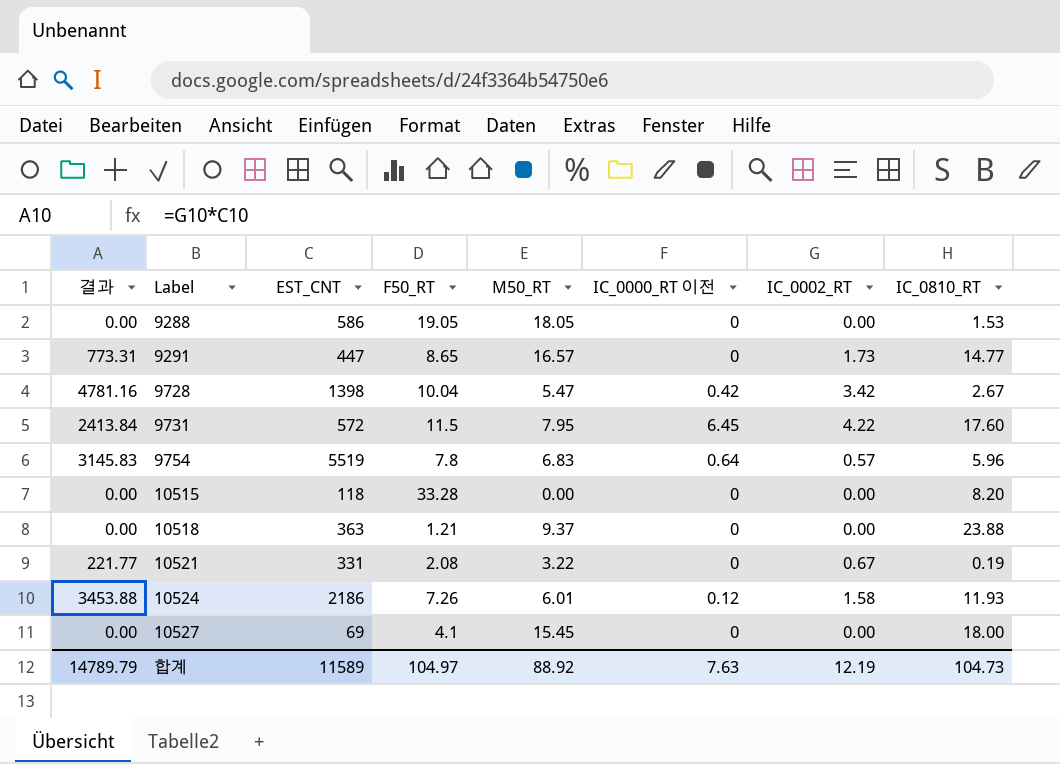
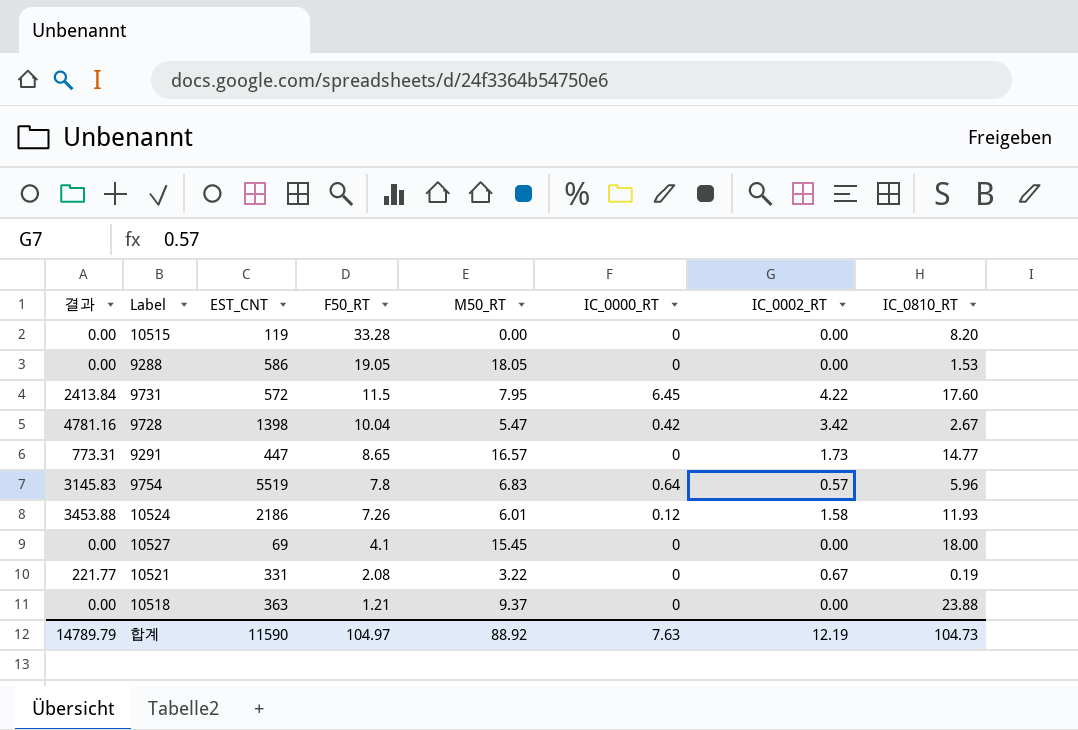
row order: Label ascending -> F50_RT descending
column name: IC_0000_RT 이전 -> IC_0000_RT
10515 | EST_CNT: 118 -> 119
합계 | EST_CNT: 11589 -> 11590

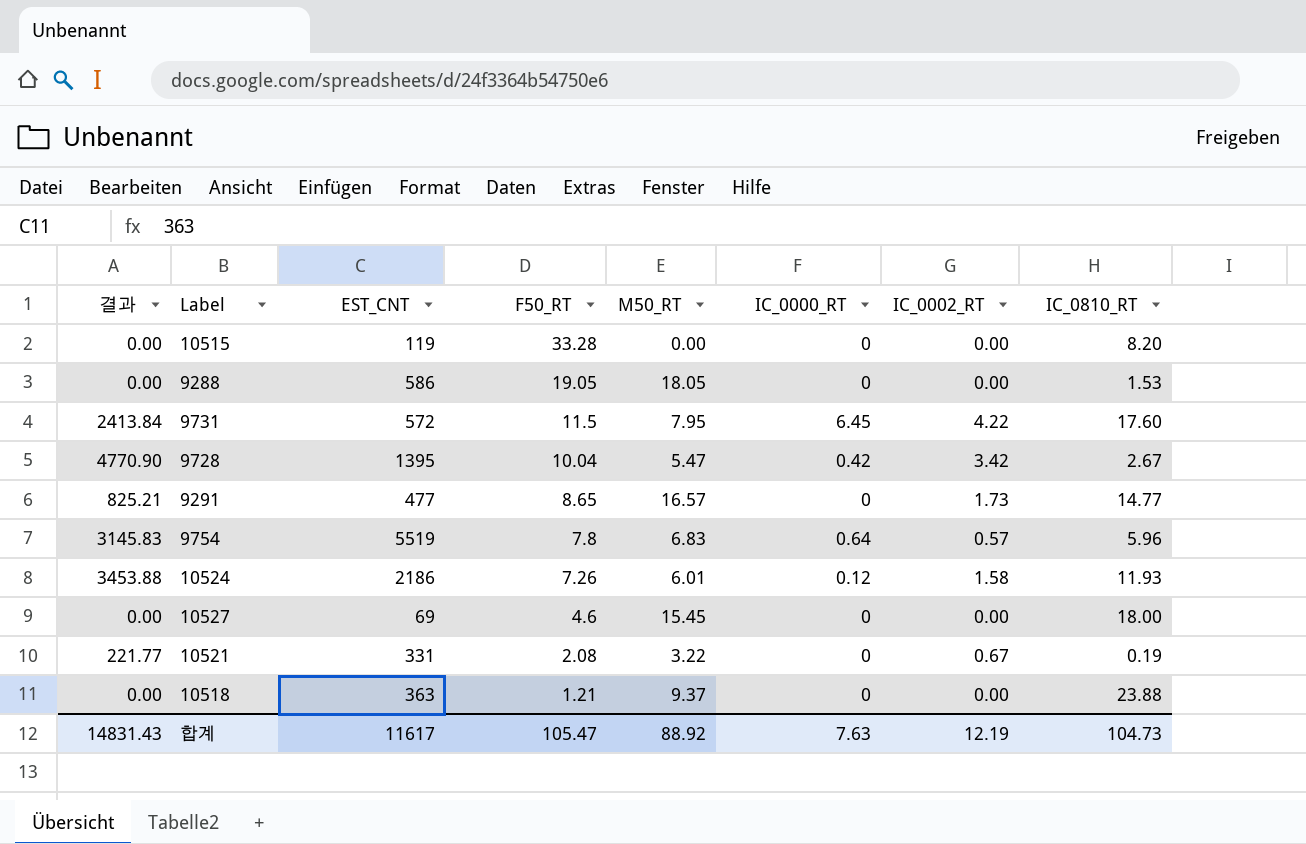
9728 | 결과: 4781.16 -> 4770.90
9728 | EST_CNT: 1398 -> 1395
9291 | 결과: 773.31 -> 825.21
9291 | EST_CNT: 447 -> 477
10527 | F50_RT: 4.1 -> 4.6
합계 | 결과: 14789.79 -> 14831.43
합계 | EST_CNT: 11590 -> 11617
합계 | F50_RT: 104.97 -> 105.47

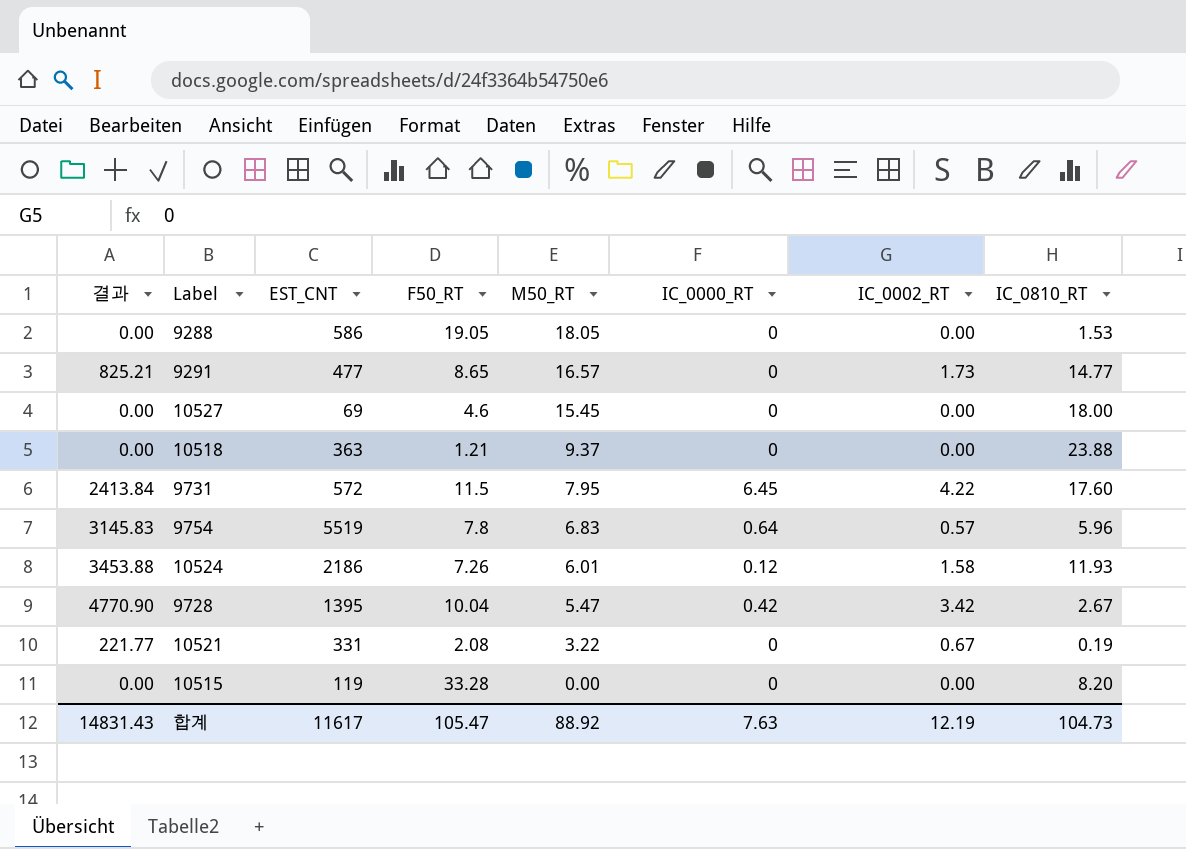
row order: F50_RT descending -> M50_RT descending

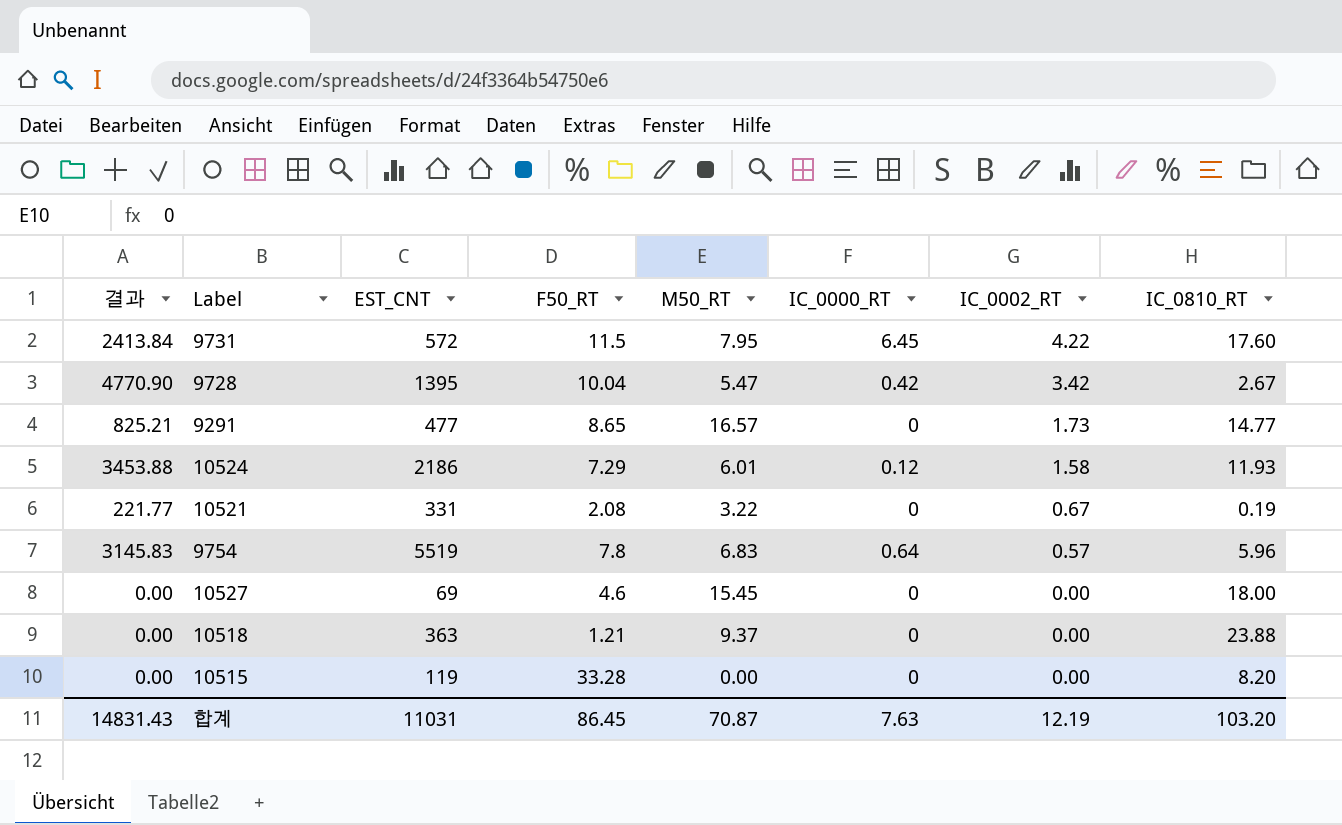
row order: M50_RT descending -> IC_0002_RT descending
row 9288: 0.00 | 586 | 19.05 | 18.05 | 0 | 0.00 | 1.53 -> none
10524 | F50_RT: 7.26 -> 7.29
합계 | EST_CNT: 11617 -> 11031
합계 | F50_RT: 105.47 -> 86.45
합계 | M50_RT: 88.92 -> 70.87
합계 | IC_0810_RT: 104.73 -> 103.20

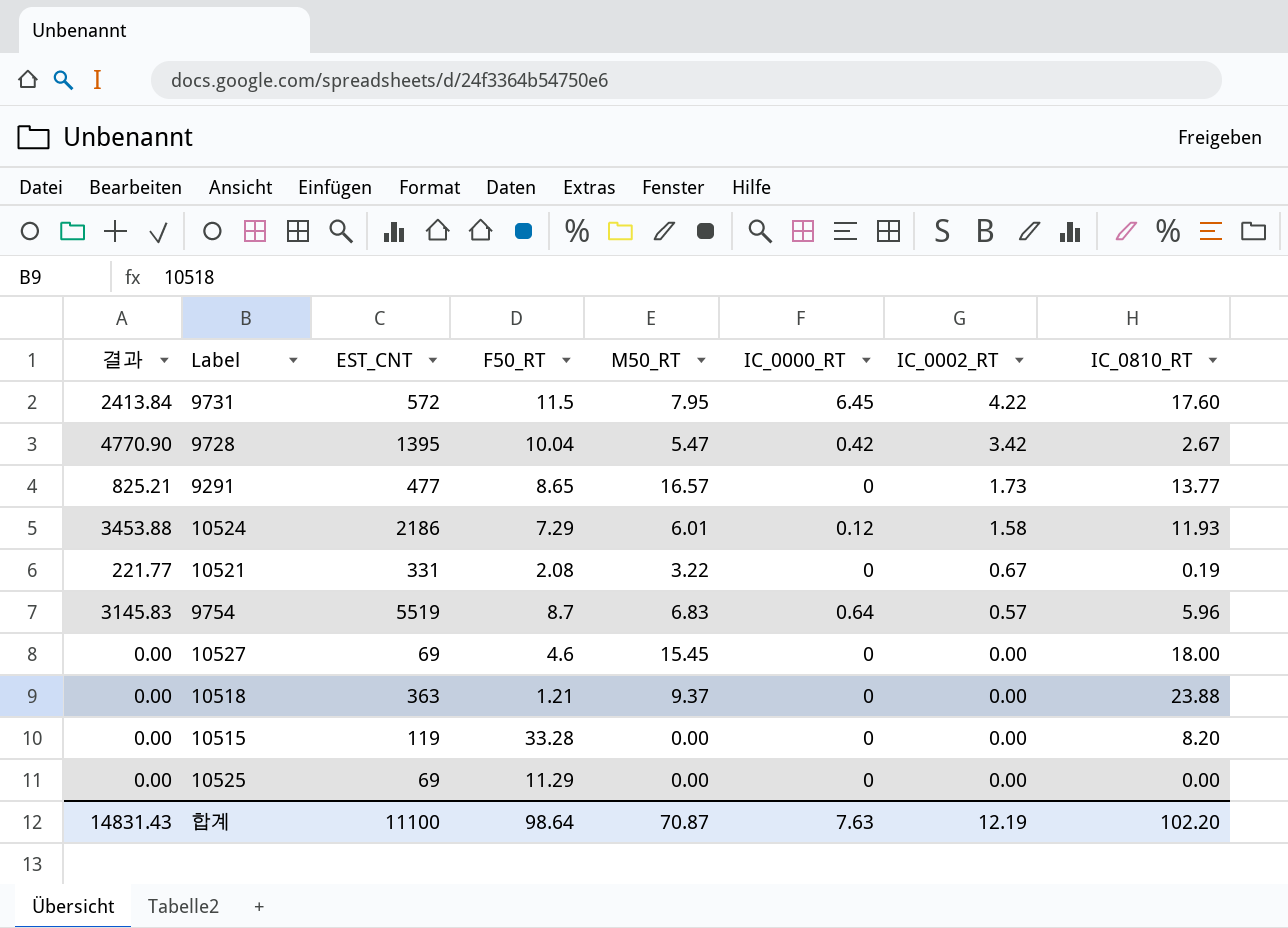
9291 | IC_0810_RT: 14.77 -> 13.77
9754 | F50_RT: 7.8 -> 8.7
row 10525: none -> 0.00 | 69 | 11.29 | 0.00 | 0 | 0.00 | 0.00
합계 | EST_CNT: 11031 -> 11100
합계 | F50_RT: 86.45 -> 98.64
합계 | IC_0810_RT: 103.20 -> 102.20

